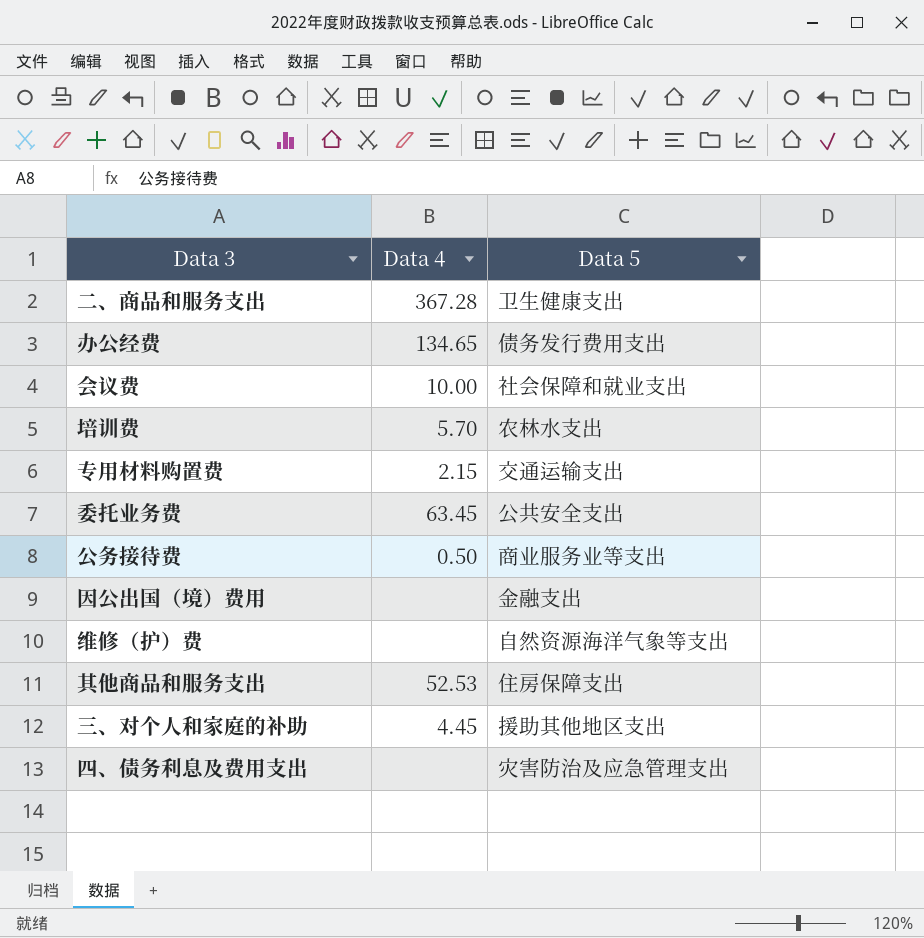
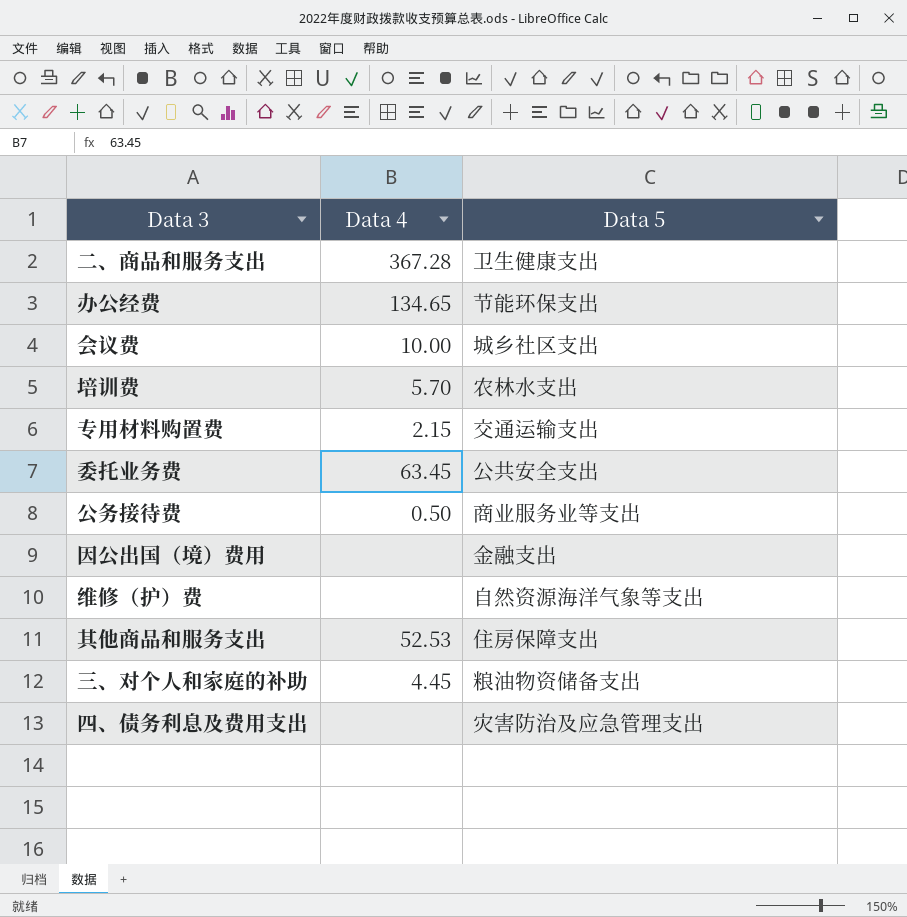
办公经费 | Data 5: 债务发行费用支出 -> 节能环保支出
会议费 | Data 5: 社会保障和就业支出 -> 城乡社区支出
三、对个人和家庭的补助 | Data 5: 援助其他地区支出 -> 粮油物资储备支出

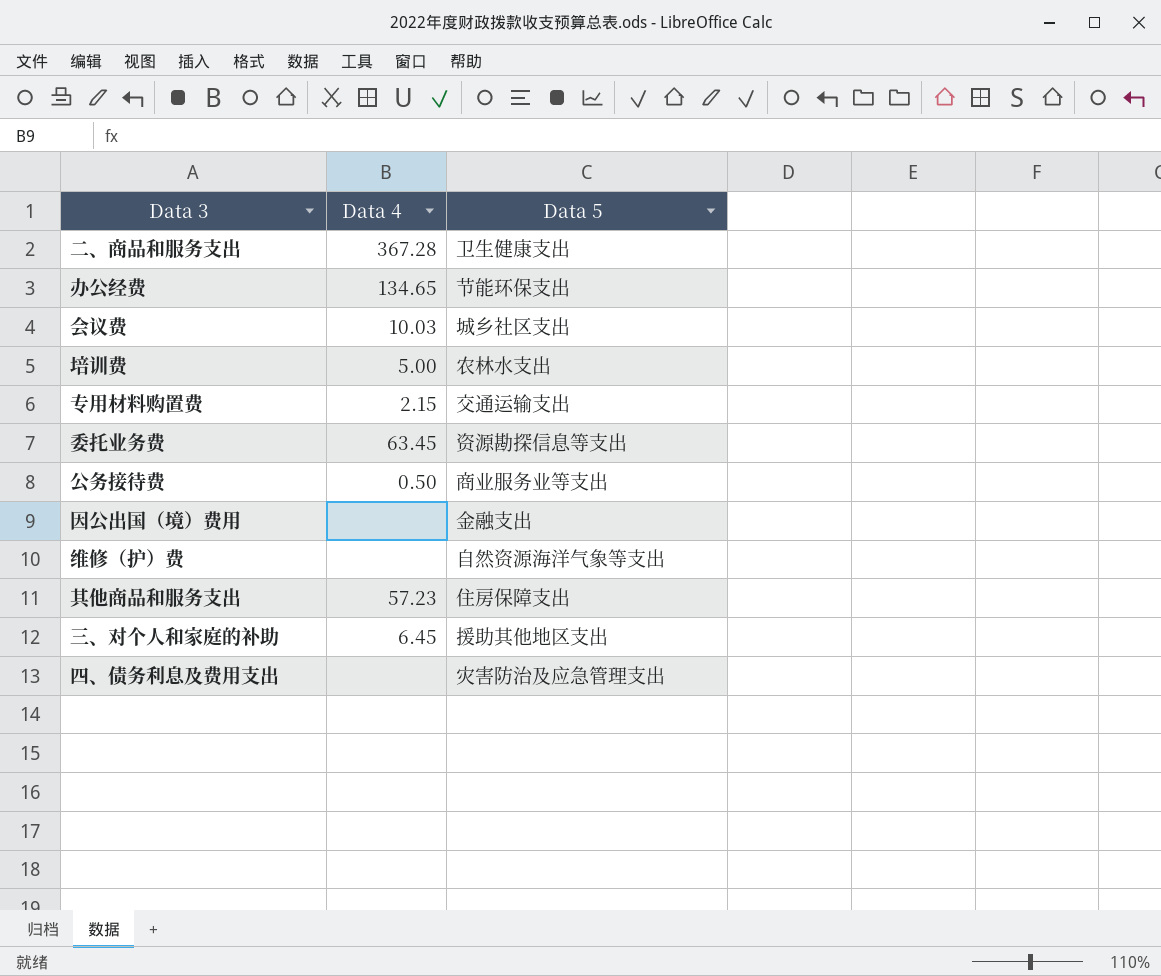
会议费 | Data 4: 10.00 -> 10.03
培训费 | Data 4: 5.70 -> 5.00
委托业务费 | Data 5: 公共安全支出 -> 资源勘探信息等支出
其他商品和服务支出 | Data 4: 52.53 -> 57.23
三、对个人和家庭的补助 | Data 4: 4.45 -> 6.45
三、对个人和家庭的补助 | Data 5: 粮油物资储备支出 -> 援助其他地区支出

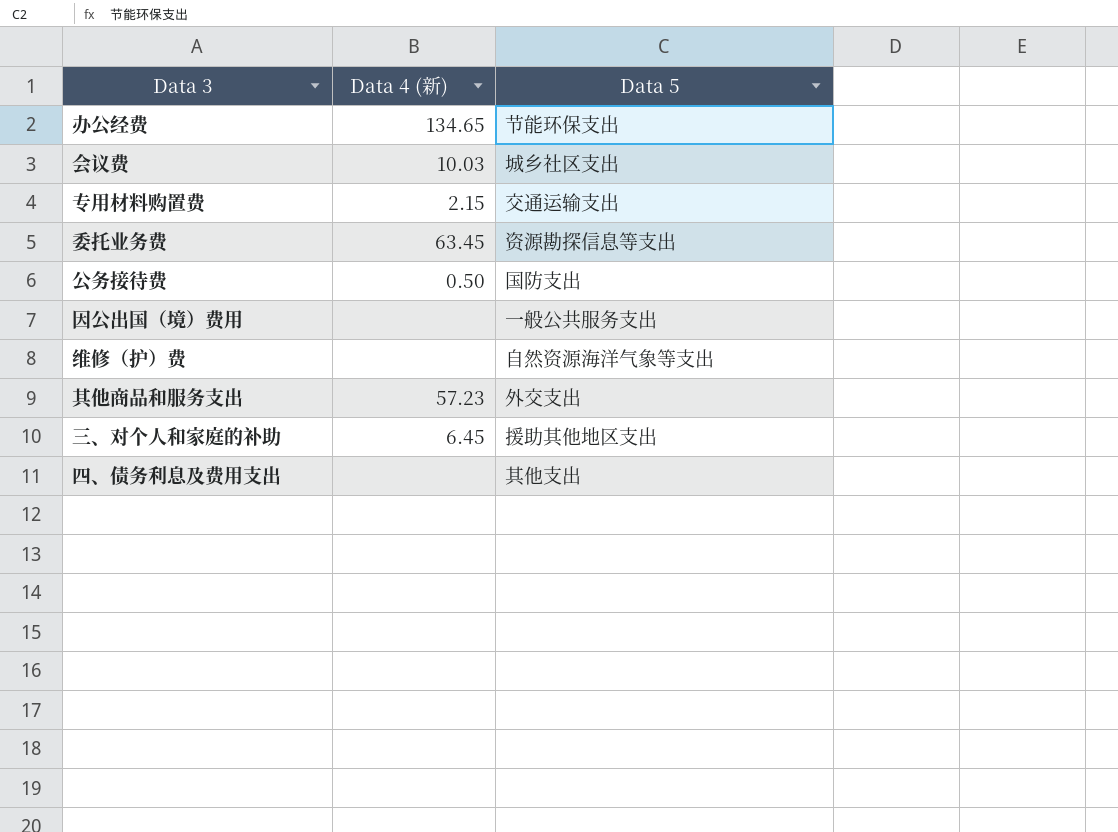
column name: Data 4 -> Data 4 (新)
row 二、商品和服务支出: 367.28 | 卫生健康支出 -> none
row 培训费: 5.00 | 农林水支出 -> none
公务接待费 | Data 5: 商业服务业等支出 -> 国防支出
因公出国（境）费用 | Data 5: 金融支出 -> 一般公共服务支出
其他商品和服务支出 | Data 5: 住房保障支出 -> 外交支出
四、债务利息及费用支出 | Data 5: 灾害防治及应急管理支出 -> 其他支出

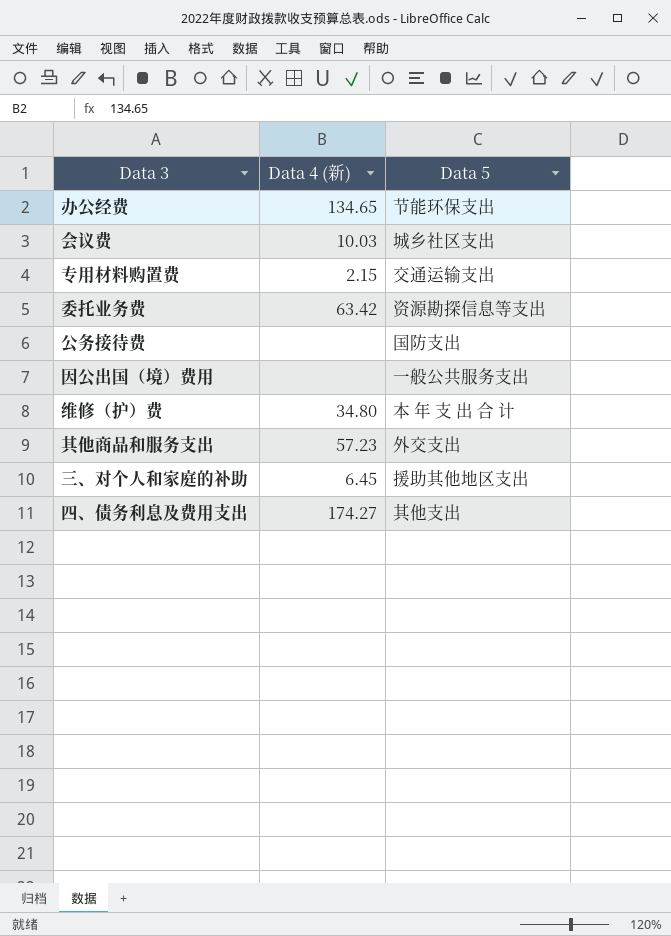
委托业务费 | Data 4 (新): 63.45 -> 63.42
公务接待费 | Data 4 (新): 0.50 -> none
维修（护）费 | Data 4 (新): none -> 34.80
维修（护）费 | Data 5: 自然资源海洋气象等支出 -> 本 年 支 出 合 计
四、债务利息及费用支出 | Data 4 (新): none -> 174.27

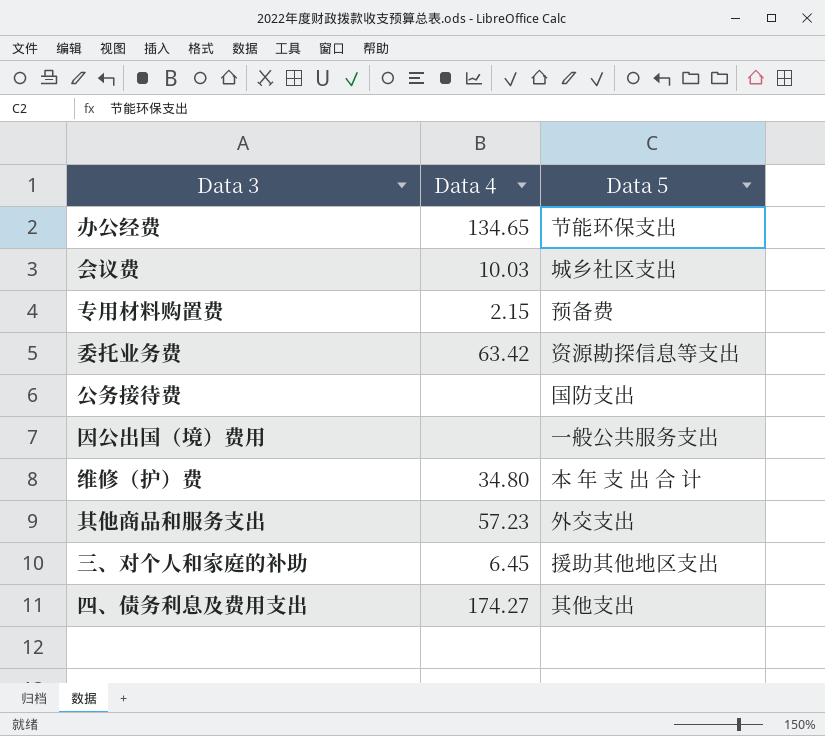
column name: Data 4 (新) -> Data 4
专用材料购置费 | Data 5: 交通运输支出 -> 预备费

